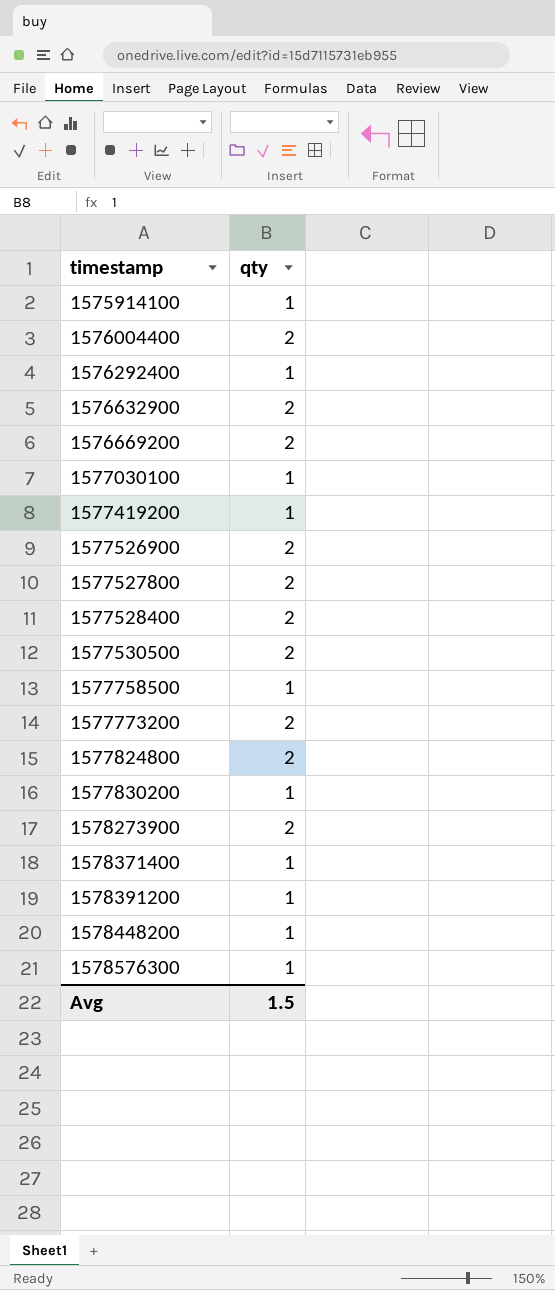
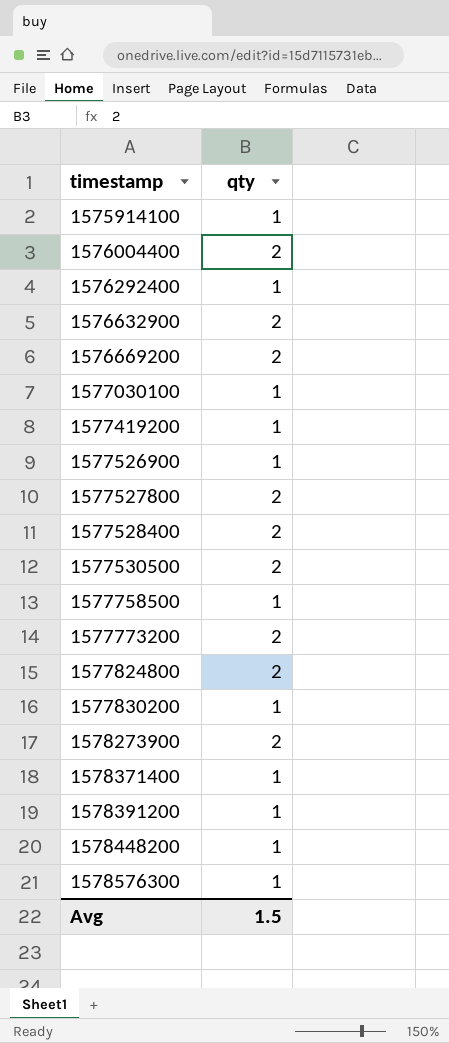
1577526900 | qty: 2 -> 1

